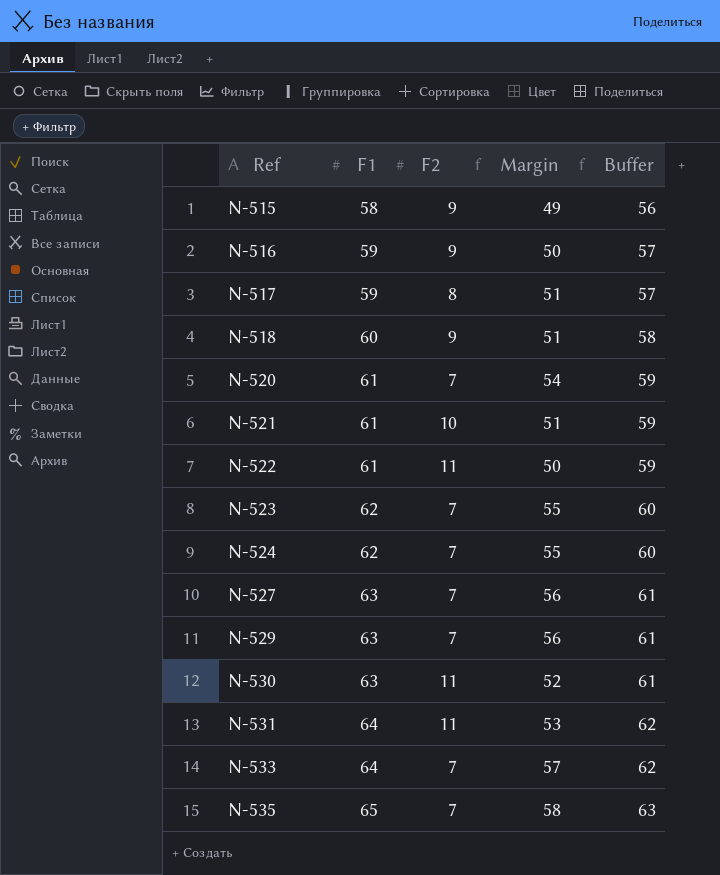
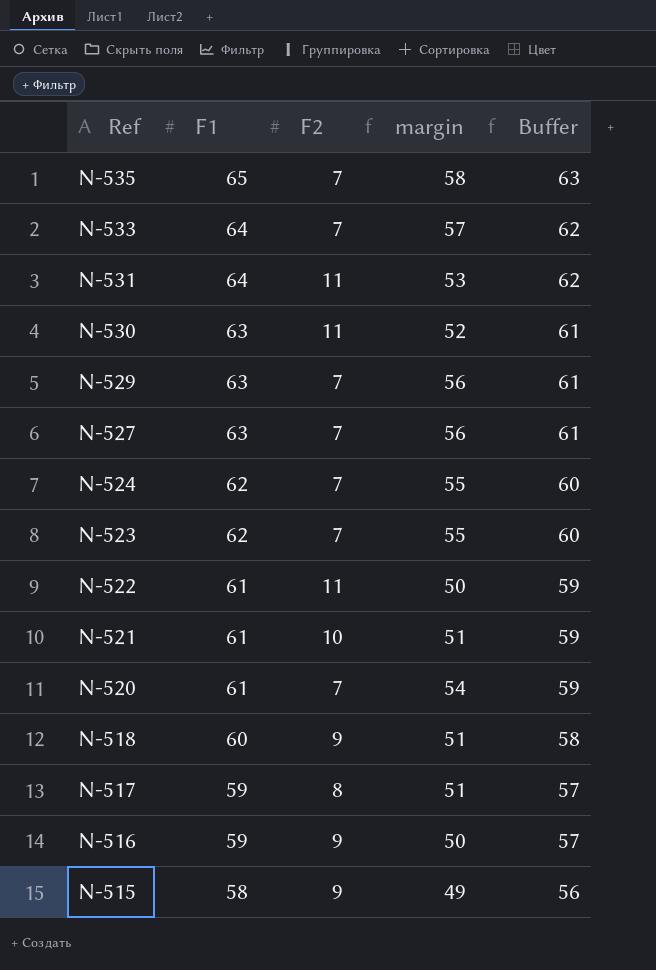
row order: Ref ascending -> Ref descending
column name: Margin -> margin

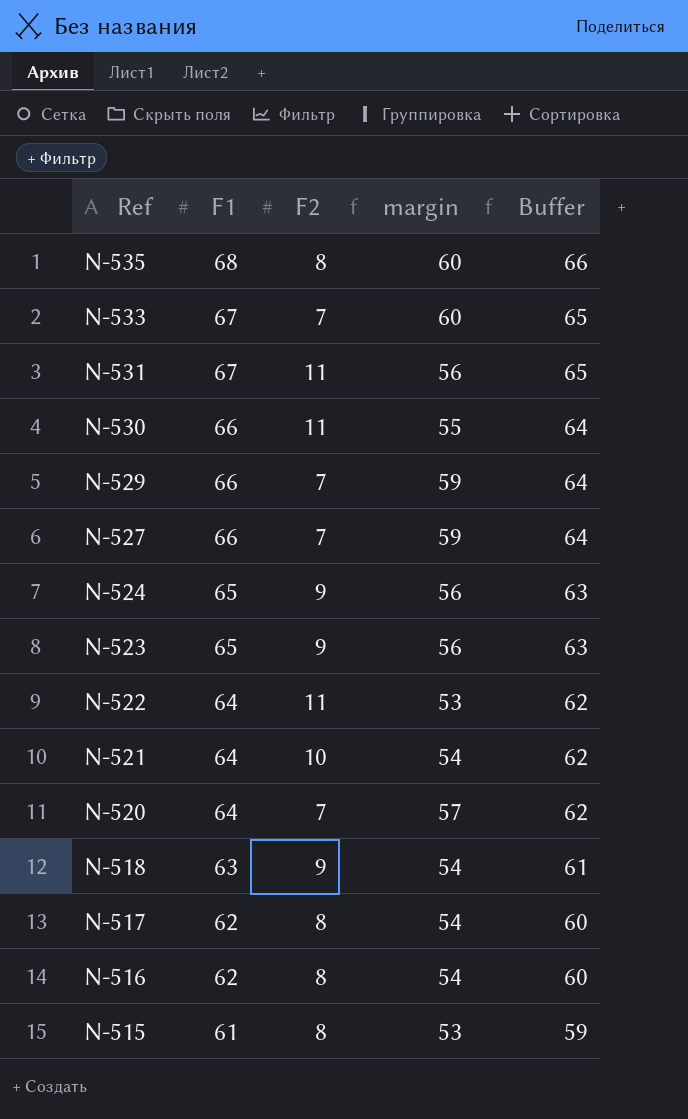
N-535 | F1: 65 -> 68
N-535 | F2: 7 -> 8
N-535 | margin: 58 -> 60
N-535 | Buffer: 63 -> 66
N-533 | F1: 64 -> 67
N-533 | margin: 57 -> 60
N-533 | Buffer: 62 -> 65
N-531 | F1: 64 -> 67
N-531 | margin: 53 -> 56
N-531 | Buffer: 62 -> 65
N-530 | F1: 63 -> 66
N-530 | margin: 52 -> 55
N-530 | Buffer: 61 -> 64
N-529 | F1: 63 -> 66
N-529 | margin: 56 -> 59
N-529 | Buffer: 61 -> 64
N-527 | F1: 63 -> 66
N-527 | margin: 56 -> 59
N-527 | Buffer: 61 -> 64
N-524 | F1: 62 -> 65
N-524 | F2: 7 -> 9
N-524 | margin: 55 -> 56
N-524 | Buffer: 60 -> 63
N-523 | F1: 62 -> 65
N-523 | F2: 7 -> 9
N-523 | margin: 55 -> 56
N-523 | Buffer: 60 -> 63
N-522 | F1: 61 -> 64
N-522 | margin: 50 -> 53
N-522 | Buffer: 59 -> 62
N-521 | F1: 61 -> 64
N-521 | margin: 51 -> 54
N-521 | Buffer: 59 -> 62
N-520 | F1: 61 -> 64
N-520 | margin: 54 -> 57
N-520 | Buffer: 59 -> 62
N-518 | F1: 60 -> 63
N-518 | margin: 51 -> 54
N-518 | Buffer: 58 -> 61
N-517 | F1: 59 -> 62
N-517 | margin: 51 -> 54
N-517 | Buffer: 57 -> 60
N-516 | F1: 59 -> 62
N-516 | F2: 9 -> 8
N-516 | margin: 50 -> 54
N-516 | Buffer: 57 -> 60
N-515 | F1: 58 -> 61
N-515 | F2: 9 -> 8
N-515 | margin: 49 -> 53
N-515 | Buffer: 56 -> 59

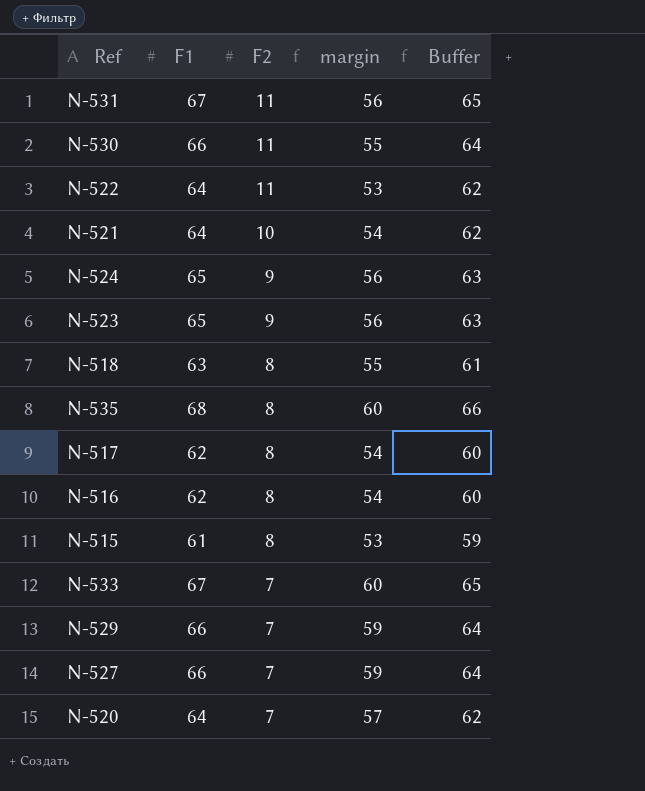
row order: Ref descending -> F2 descending
N-518 | F2: 9 -> 8
N-518 | margin: 54 -> 55

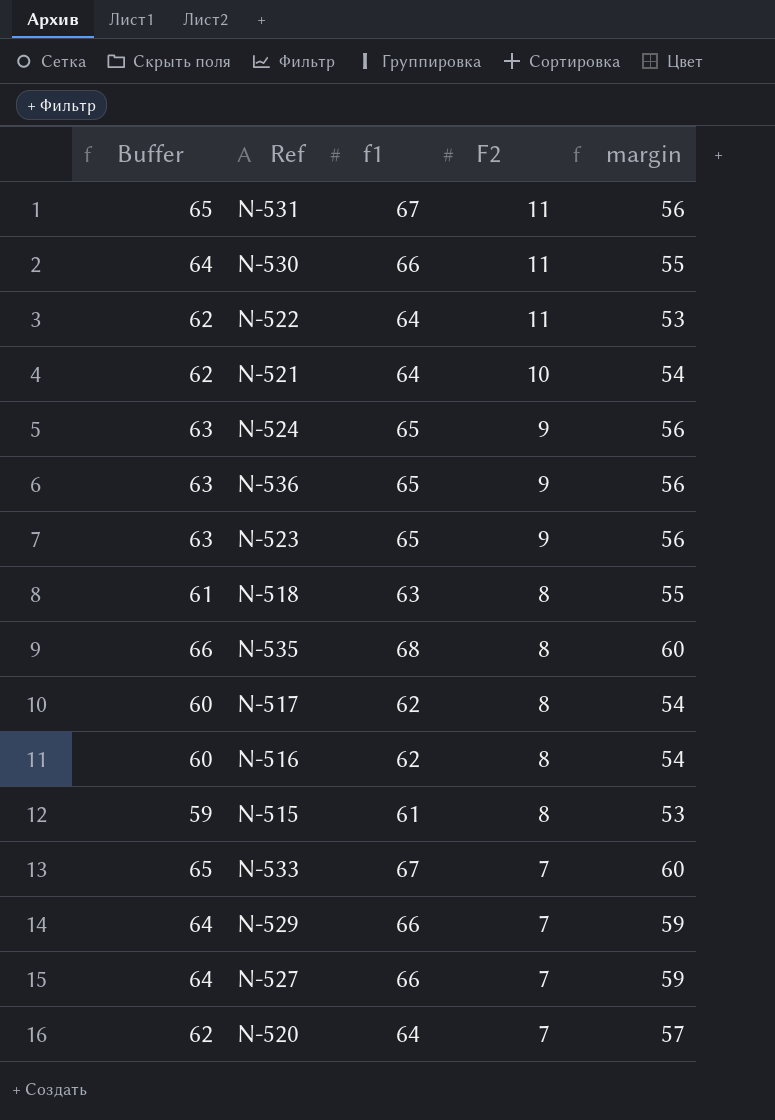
column Buffer | position: 5 -> 1
column name: F1 -> f1
row N-536: none -> 63 | 65 | 9 | 56

